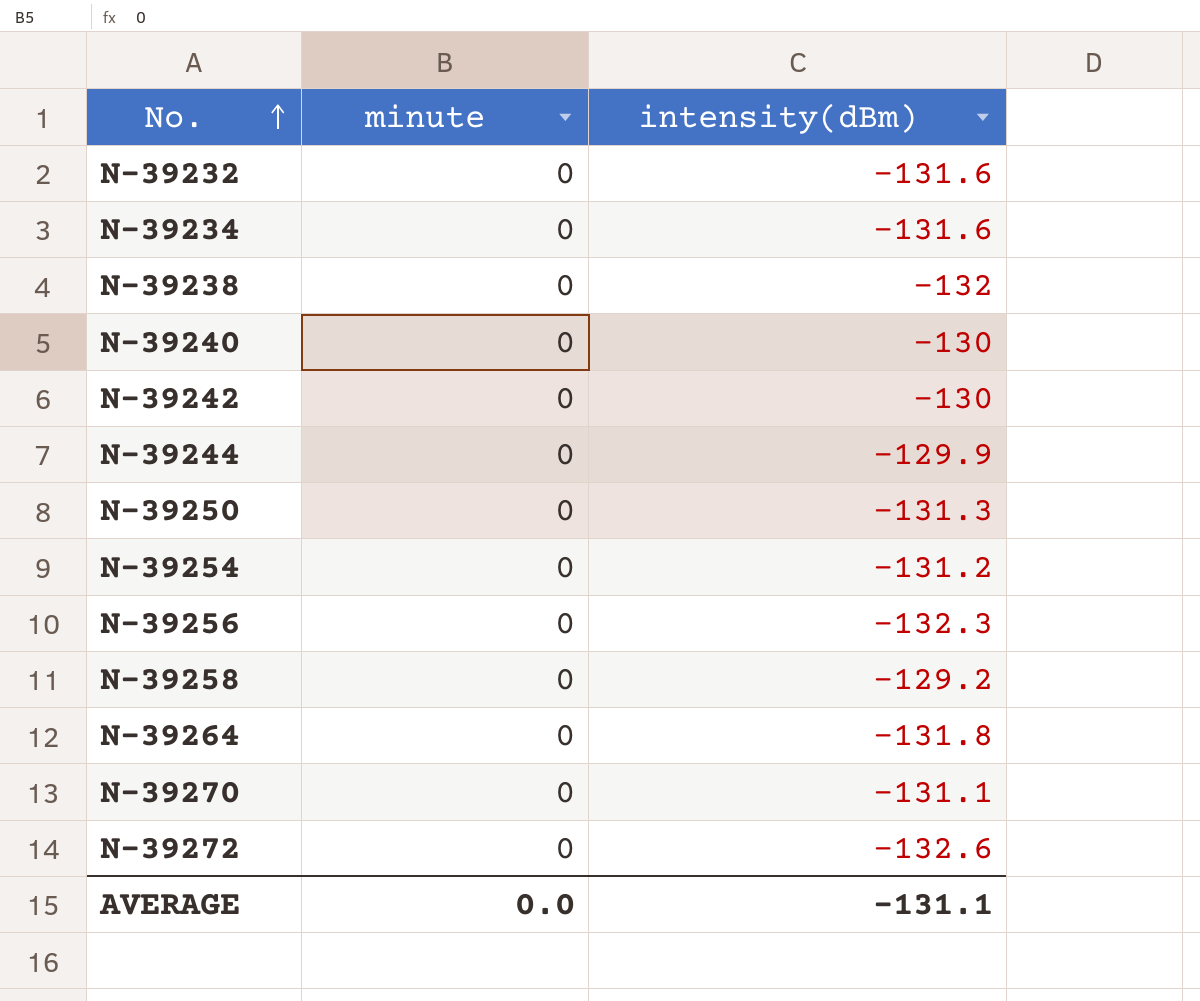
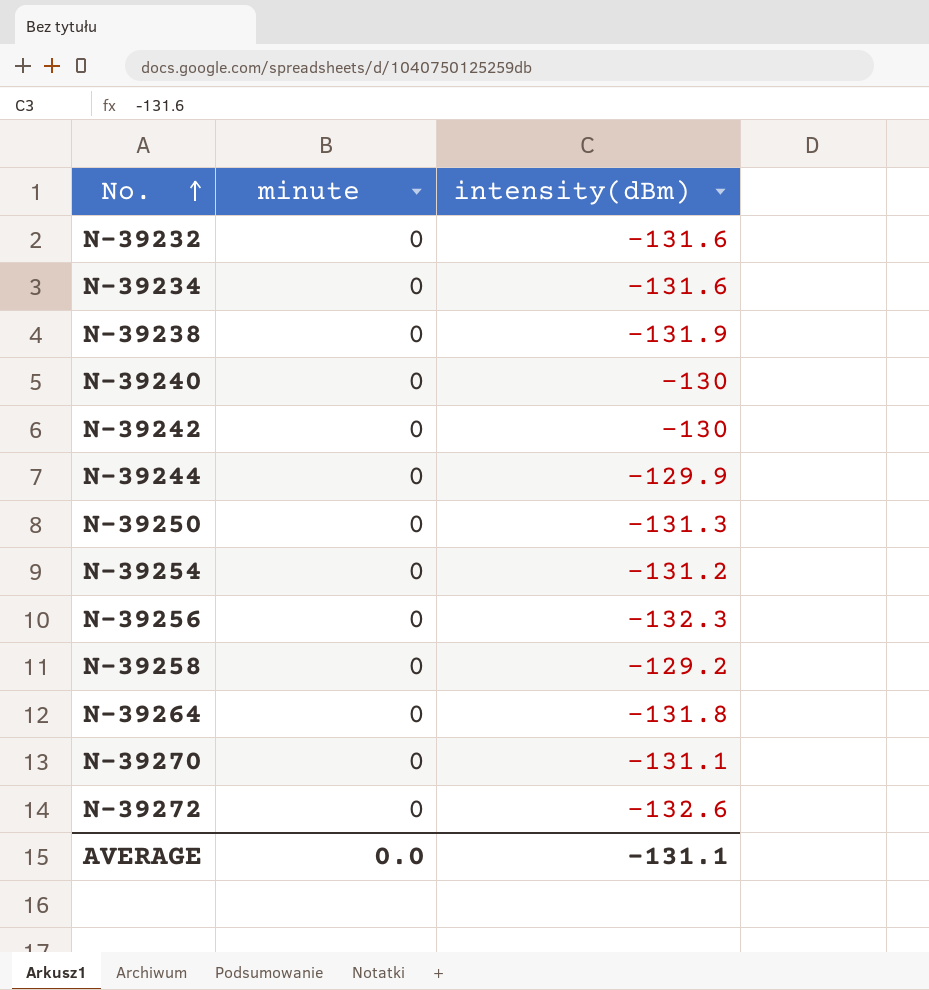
N-39238 | intensity(dBm): -132 -> -131.9

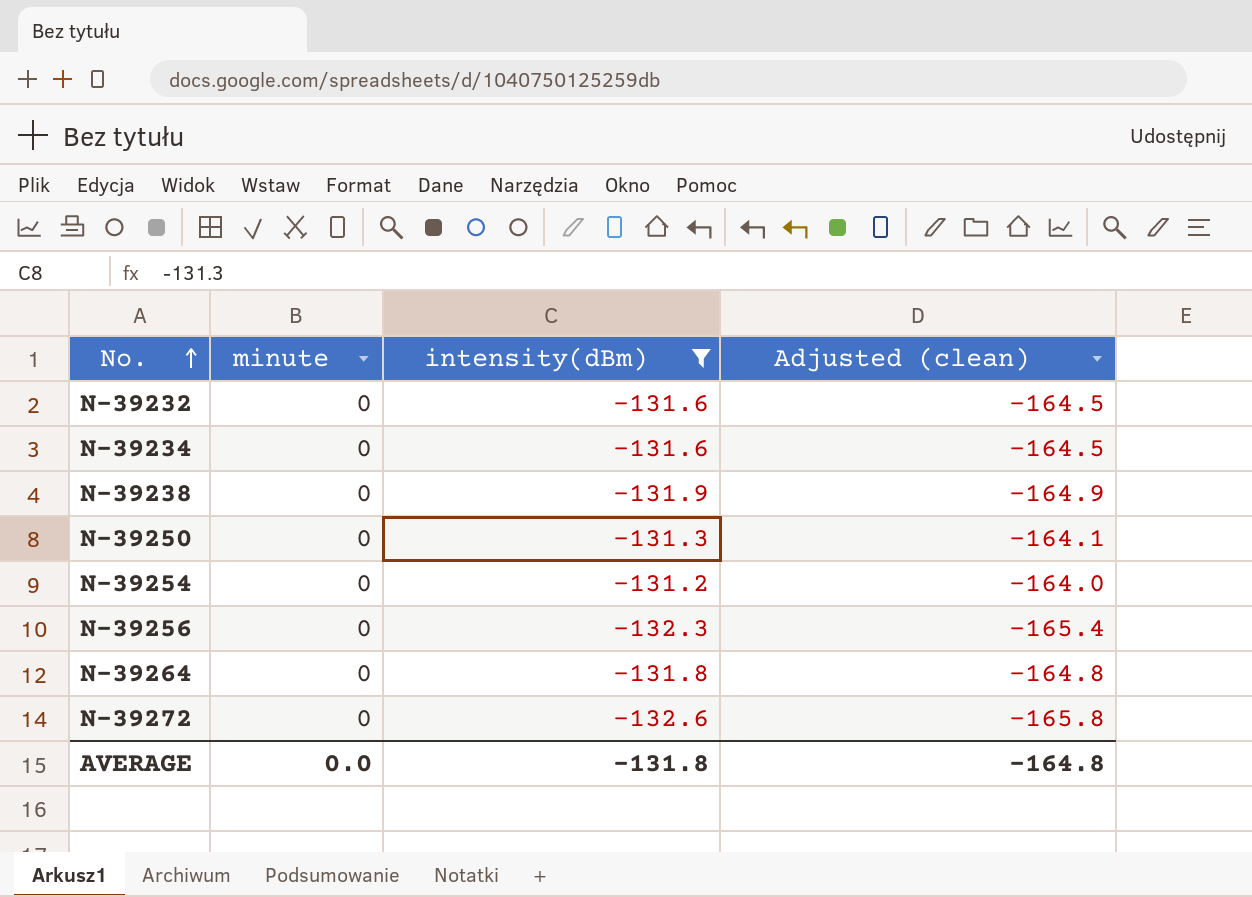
filter: none -> intensity(dBm) <= -131.2
column Adjusted (clean) | formula: none -> [intensity(dBm)] * 1.25
AVERAGE | intensity(dBm): -131.1 -> -131.8

